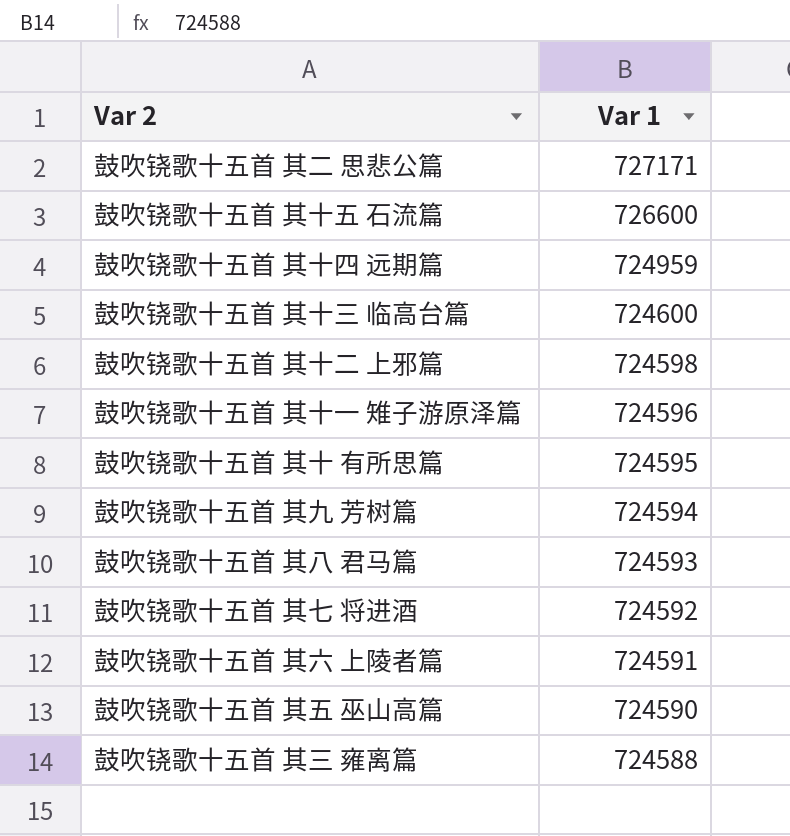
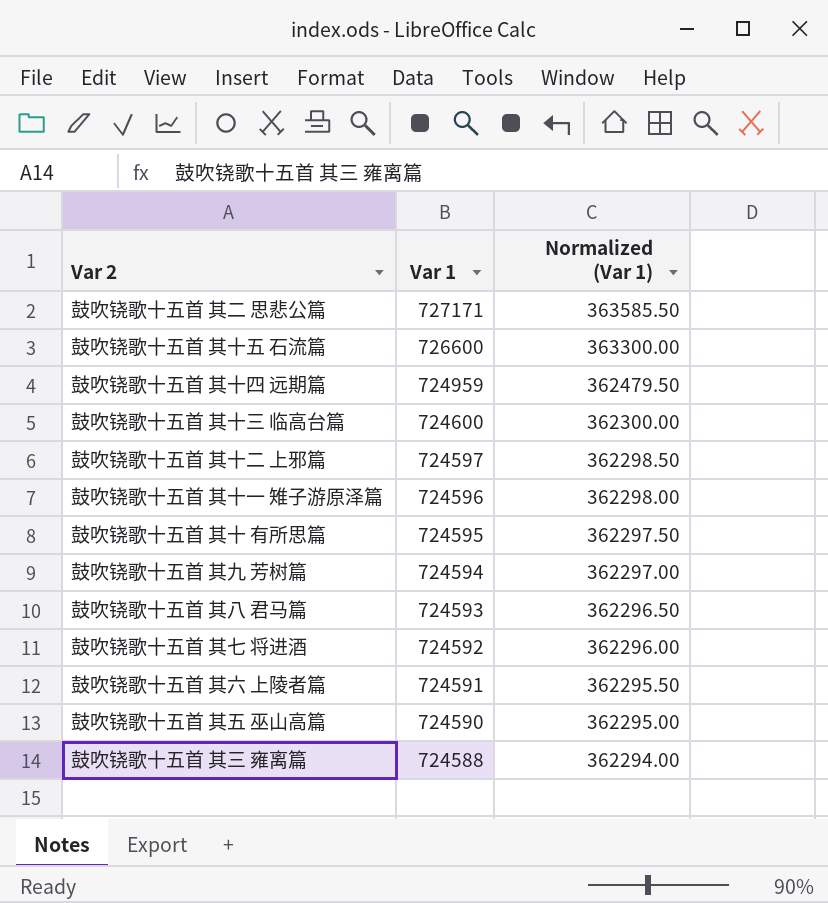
column Normalized (Var 1) | formula: none -> [Var 1] * 0.5
鼓吹铙歌十五首 其十二 上邪篇 | Var 1: 724598 -> 724597

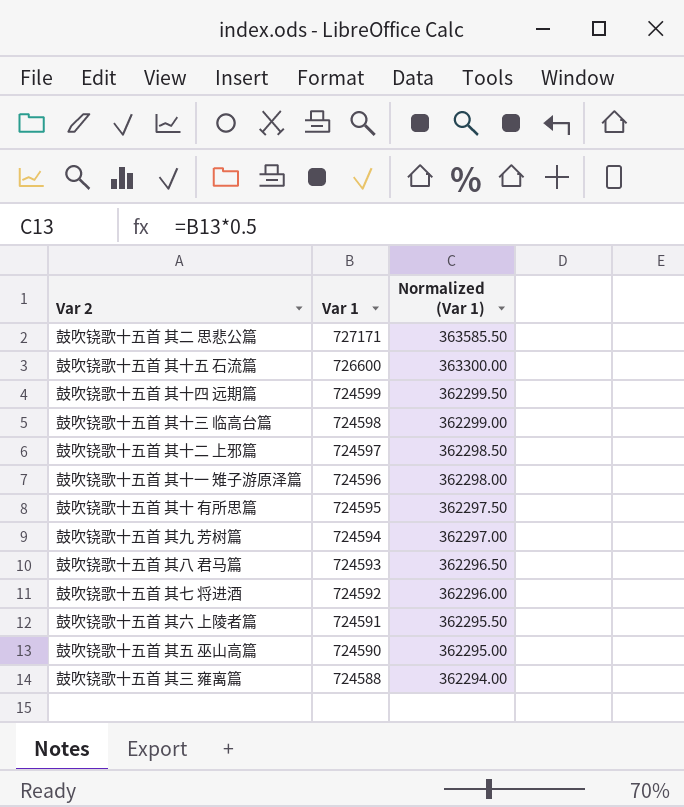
鼓吹铙歌十五首 其十四 远期篇 | Var 1: 724959 -> 724599
鼓吹铙歌十五首 其十四 远期篇 | Normalized (Var 1): 362479.50 -> 362299.50
鼓吹铙歌十五首 其十三 临高台篇 | Var 1: 724600 -> 724598
鼓吹铙歌十五首 其十三 临高台篇 | Normalized (Var 1): 362300.00 -> 362299.00

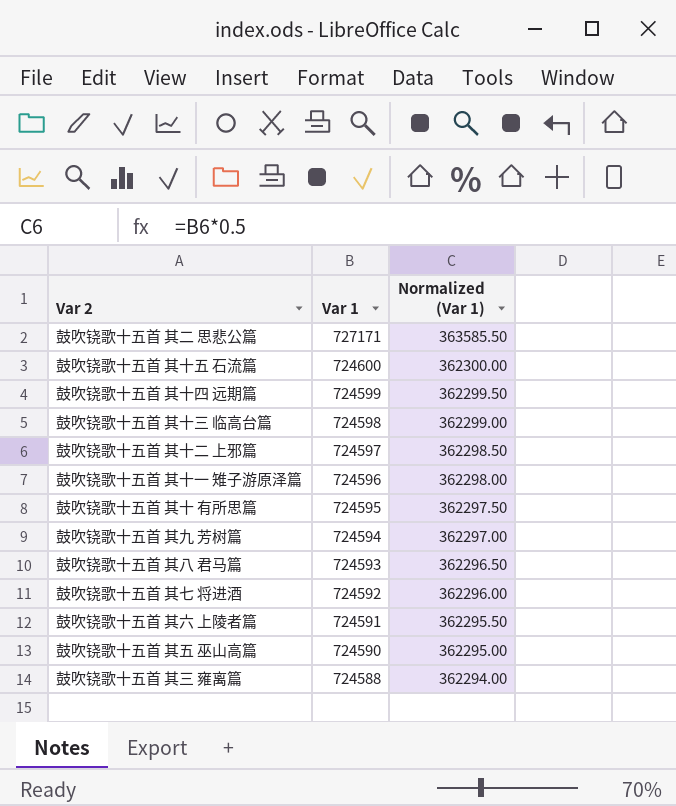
鼓吹铙歌十五首 其十五 石流篇 | Var 1: 726600 -> 724600
鼓吹铙歌十五首 其十五 石流篇 | Normalized (Var 1): 363300.00 -> 362300.00

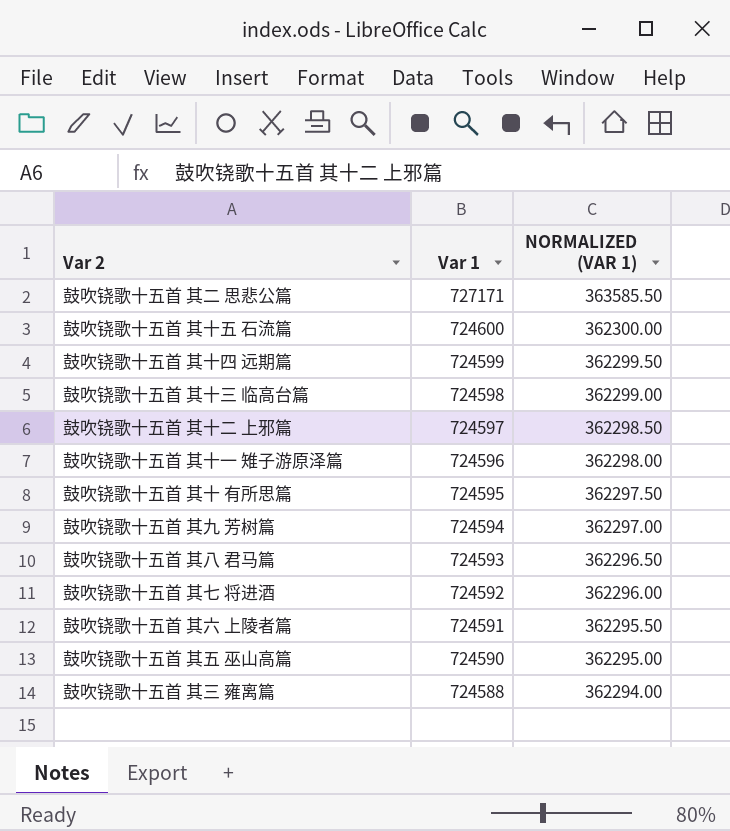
column name: Normalized (Var 1) -> NORMALIZED (VAR 1)

